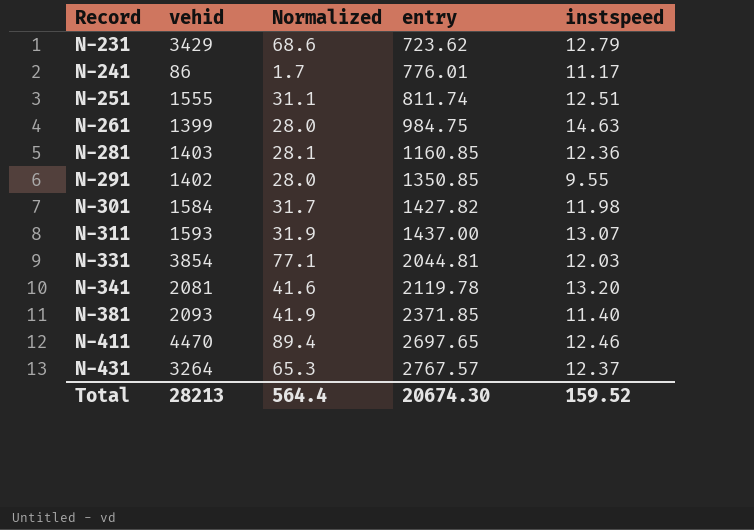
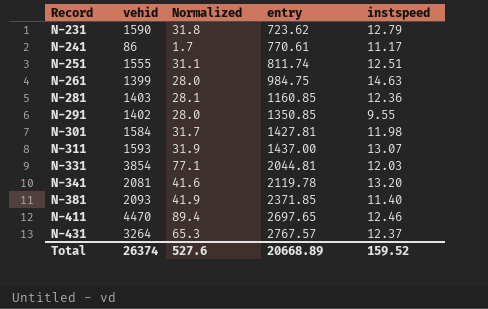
N-231 | vehid: 3429 -> 1590
N-231 | Normalized: 68.6 -> 31.8
N-241 | entry: 776.01 -> 770.61
N-301 | entry: 1427.82 -> 1427.81
Total | vehid: 28213 -> 26374
Total | Normalized: 564.4 -> 527.6
Total | entry: 20674.30 -> 20668.89

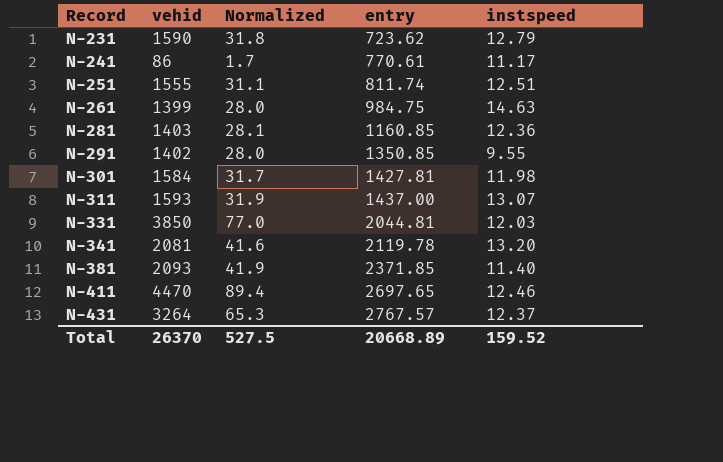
N-331 | vehid: 3854 -> 3850
N-331 | Normalized: 77.1 -> 77.0
Total | vehid: 26374 -> 26370
Total | Normalized: 527.6 -> 527.5

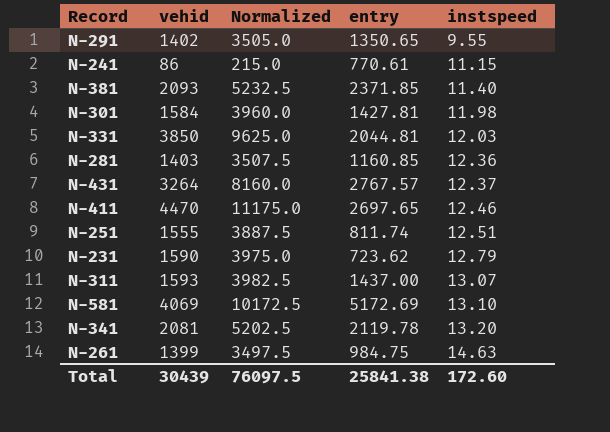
row order: Record ascending -> instspeed ascending
column Normalized | formula: [vehid] * 0.02 -> [vehid] * 2.5
N-291 | entry: 1350.85 -> 1350.65
N-241 | instspeed: 11.17 -> 11.15
row N-581: none -> 4069 | 10172.5 | 5172.69 | 13.10
Total | vehid: 26370 -> 30439
Total | Normalized: 527.5 -> 76097.5
Total | entry: 20668.89 -> 25841.38
Total | instspeed: 159.52 -> 172.60

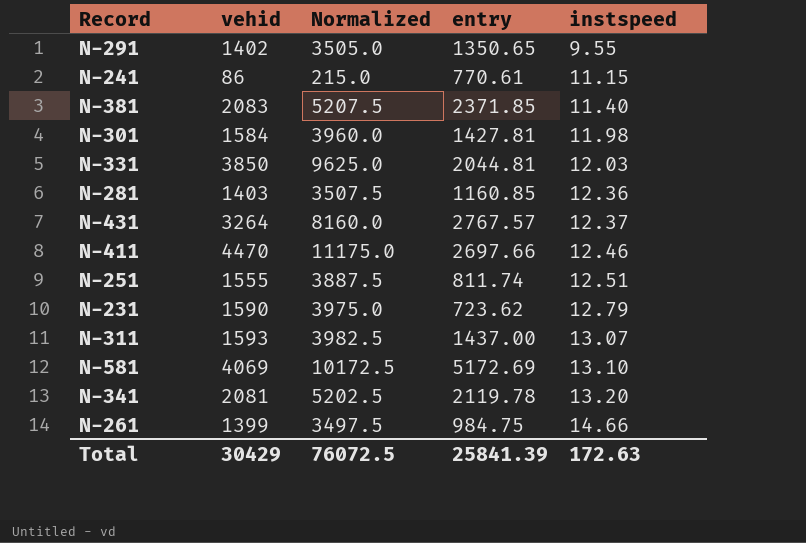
N-381 | vehid: 2093 -> 2083
N-381 | Normalized: 5232.5 -> 5207.5
N-411 | entry: 2697.65 -> 2697.66
N-261 | instspeed: 14.63 -> 14.66
Total | vehid: 30439 -> 30429
Total | Normalized: 76097.5 -> 76072.5
Total | entry: 25841.38 -> 25841.39
Total | instspeed: 172.60 -> 172.63

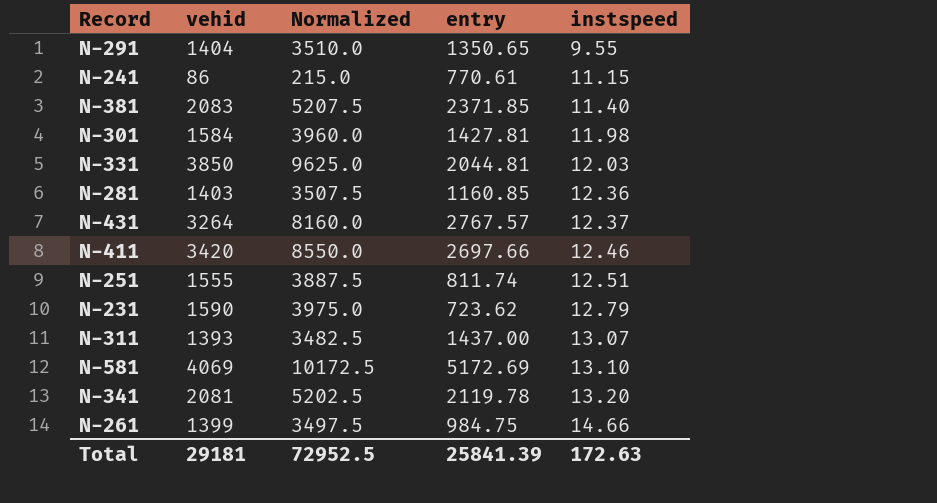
N-291 | vehid: 1402 -> 1404
N-291 | Normalized: 3505.0 -> 3510.0
N-411 | vehid: 4470 -> 3420
N-411 | Normalized: 11175.0 -> 8550.0
N-311 | vehid: 1593 -> 1393
N-311 | Normalized: 3982.5 -> 3482.5
Total | vehid: 30429 -> 29181
Total | Normalized: 76072.5 -> 72952.5

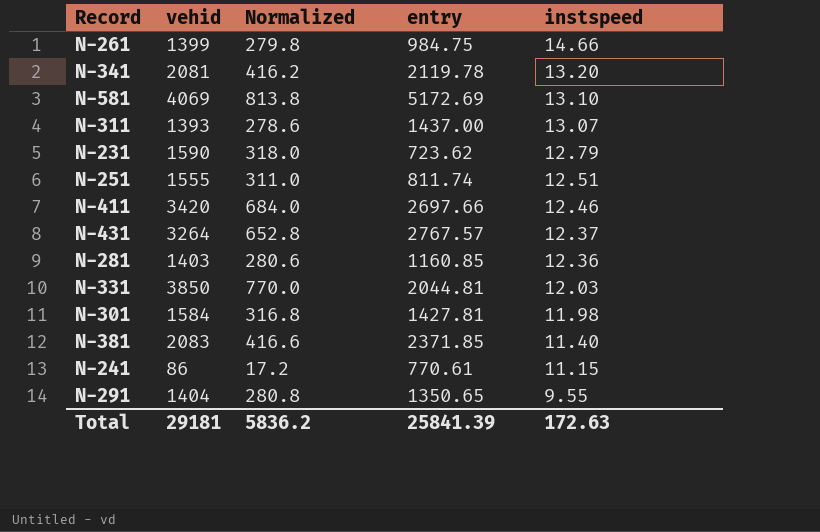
row order: instspeed ascending -> instspeed descending
column Normalized | formula: [vehid] * 2.5 -> [vehid] * 0.2
Total | Normalized: 72952.5 -> 5836.2

